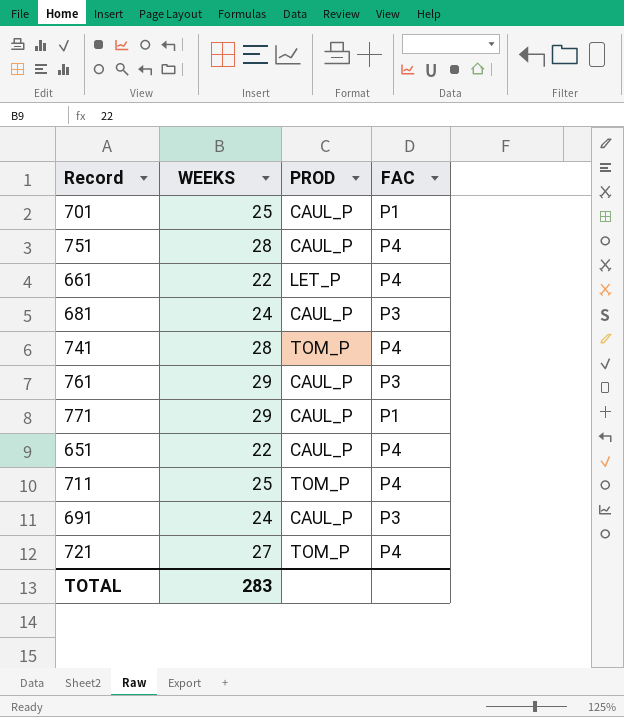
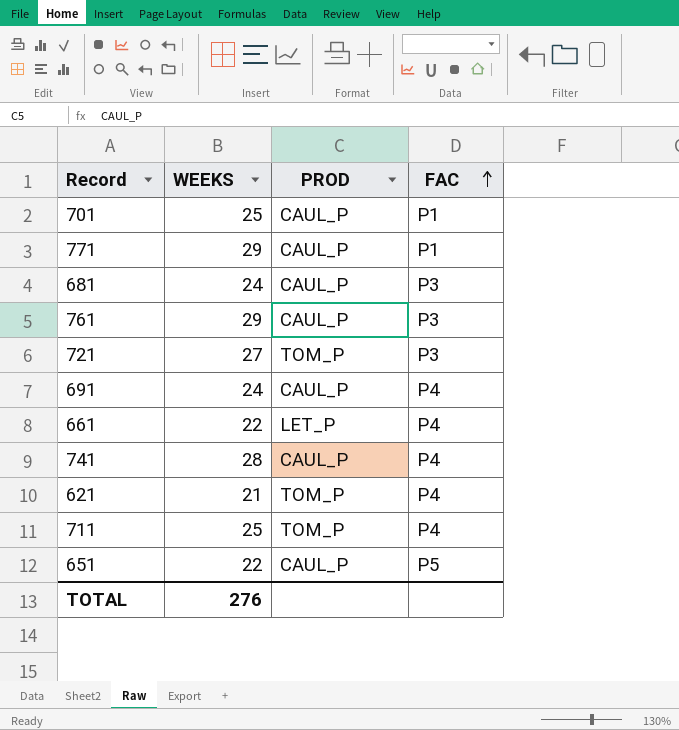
row order: none -> FAC ascending
row 751: 28 | CAUL_P | P4 -> none
721 | FAC: P4 -> P3
691 | FAC: P3 -> P4
741 | PROD: TOM_P -> CAUL_P
row 621: none -> 21 | TOM_P | P4
651 | FAC: P4 -> P5
TOTAL | WEEKS: 283 -> 276

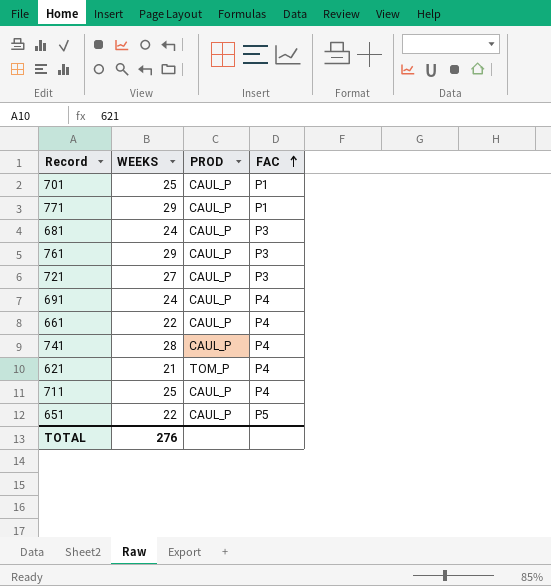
721 | PROD: TOM_P -> CAUL_P
661 | PROD: LET_P -> CAUL_P
711 | PROD: TOM_P -> CAUL_P

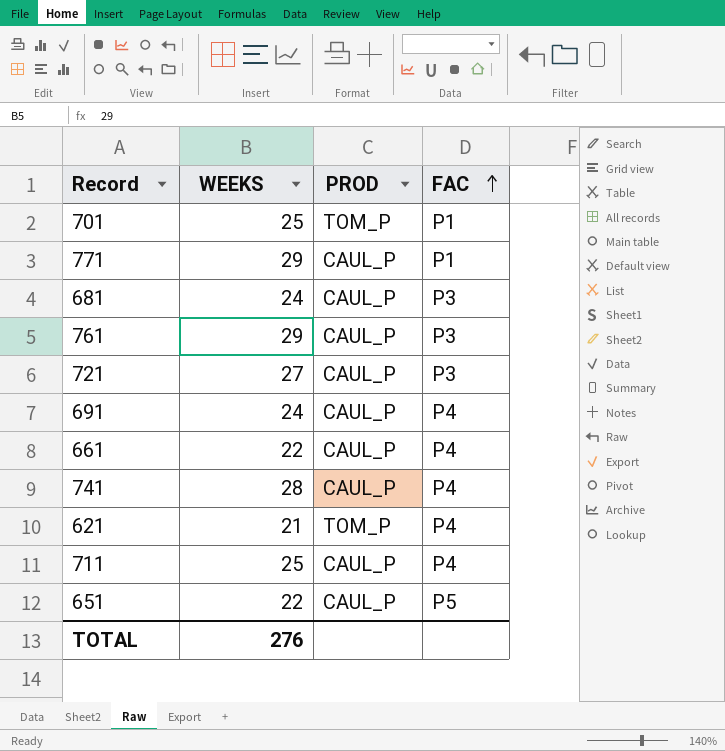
701 | PROD: CAUL_P -> TOM_P

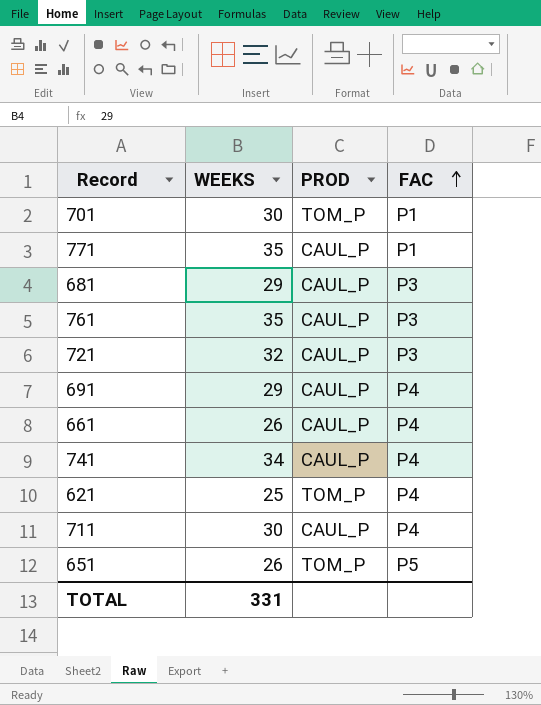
701 | WEEKS: 25 -> 30
771 | WEEKS: 29 -> 35
681 | WEEKS: 24 -> 29
761 | WEEKS: 29 -> 35
721 | WEEKS: 27 -> 32
691 | WEEKS: 24 -> 29
661 | WEEKS: 22 -> 26
741 | WEEKS: 28 -> 34
621 | WEEKS: 21 -> 25
711 | WEEKS: 25 -> 30
651 | WEEKS: 22 -> 26
651 | PROD: CAUL_P -> TOM_P
TOTAL | WEEKS: 276 -> 331

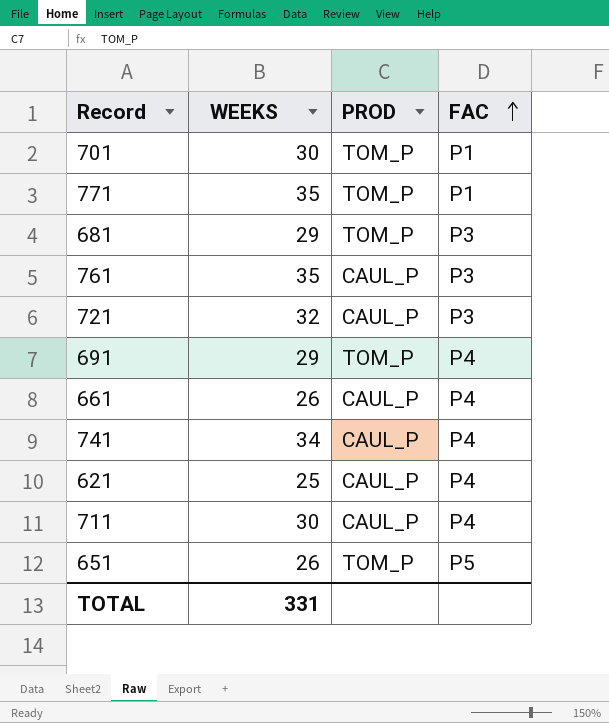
771 | PROD: CAUL_P -> TOM_P
681 | PROD: CAUL_P -> TOM_P
691 | PROD: CAUL_P -> TOM_P
621 | PROD: TOM_P -> CAUL_P

